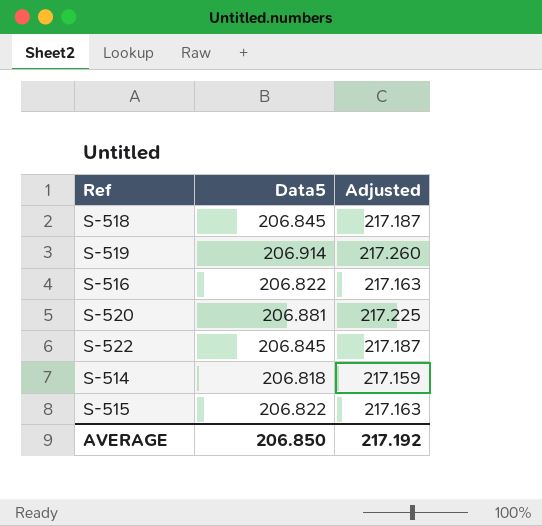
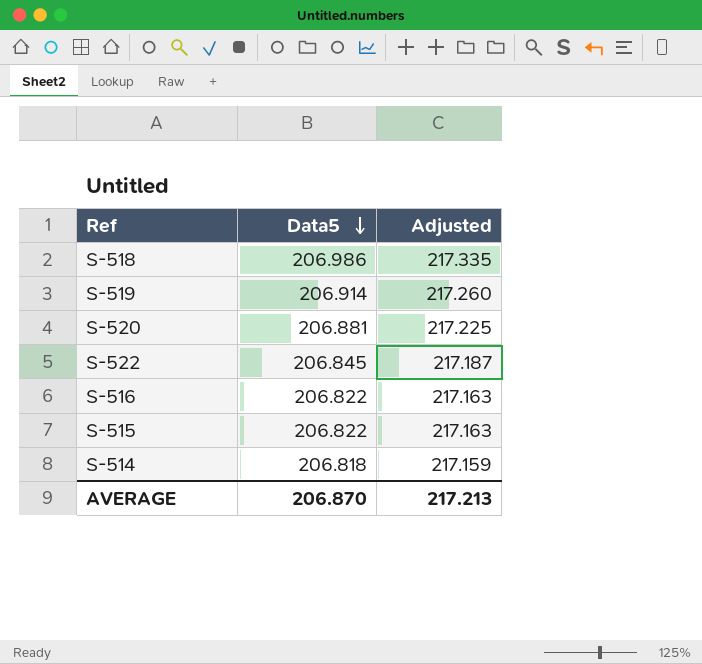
row order: none -> Data5 descending
S-518 | Data5: 206.845 -> 206.986
S-518 | Adjusted: 217.187 -> 217.335
AVERAGE | Data5: 206.850 -> 206.870
AVERAGE | Adjusted: 217.192 -> 217.213

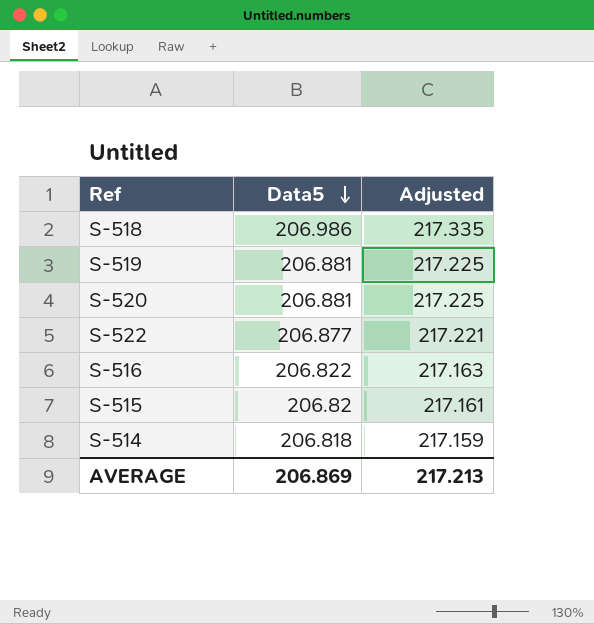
S-519 | Data5: 206.914 -> 206.881
S-519 | Adjusted: 217.260 -> 217.225
S-522 | Data5: 206.845 -> 206.877
S-522 | Adjusted: 217.187 -> 217.221
S-515 | Data5: 206.822 -> 206.82
S-515 | Adjusted: 217.163 -> 217.161
AVERAGE | Data5: 206.870 -> 206.869

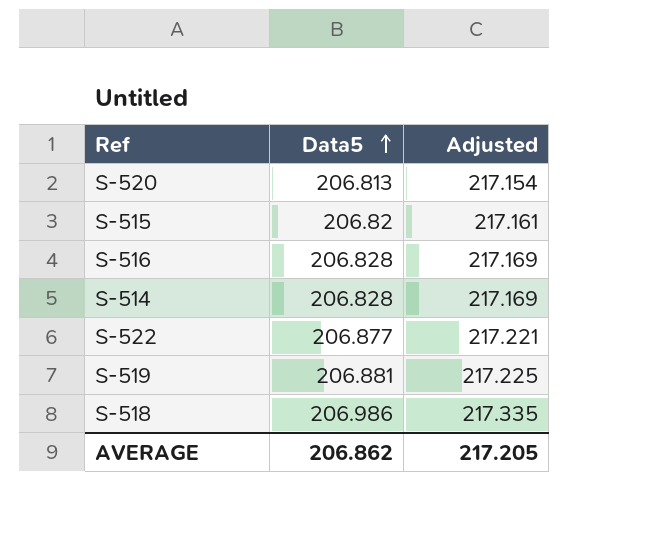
row order: Data5 descending -> Data5 ascending
S-520 | Data5: 206.881 -> 206.813
S-520 | Adjusted: 217.225 -> 217.154
S-516 | Data5: 206.822 -> 206.828
S-516 | Adjusted: 217.163 -> 217.169
S-514 | Data5: 206.818 -> 206.828
S-514 | Adjusted: 217.159 -> 217.169
AVERAGE | Data5: 206.869 -> 206.862
AVERAGE | Adjusted: 217.213 -> 217.205

